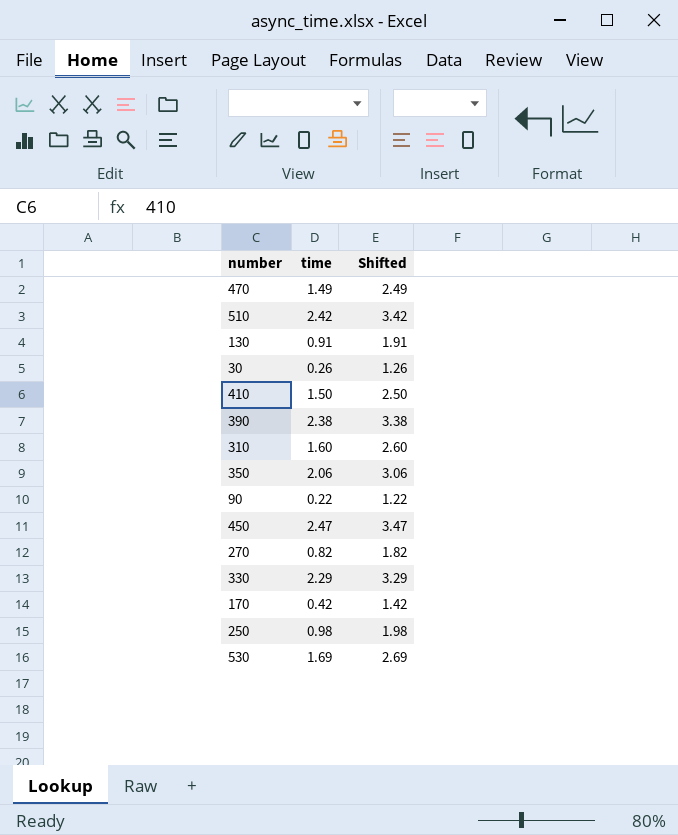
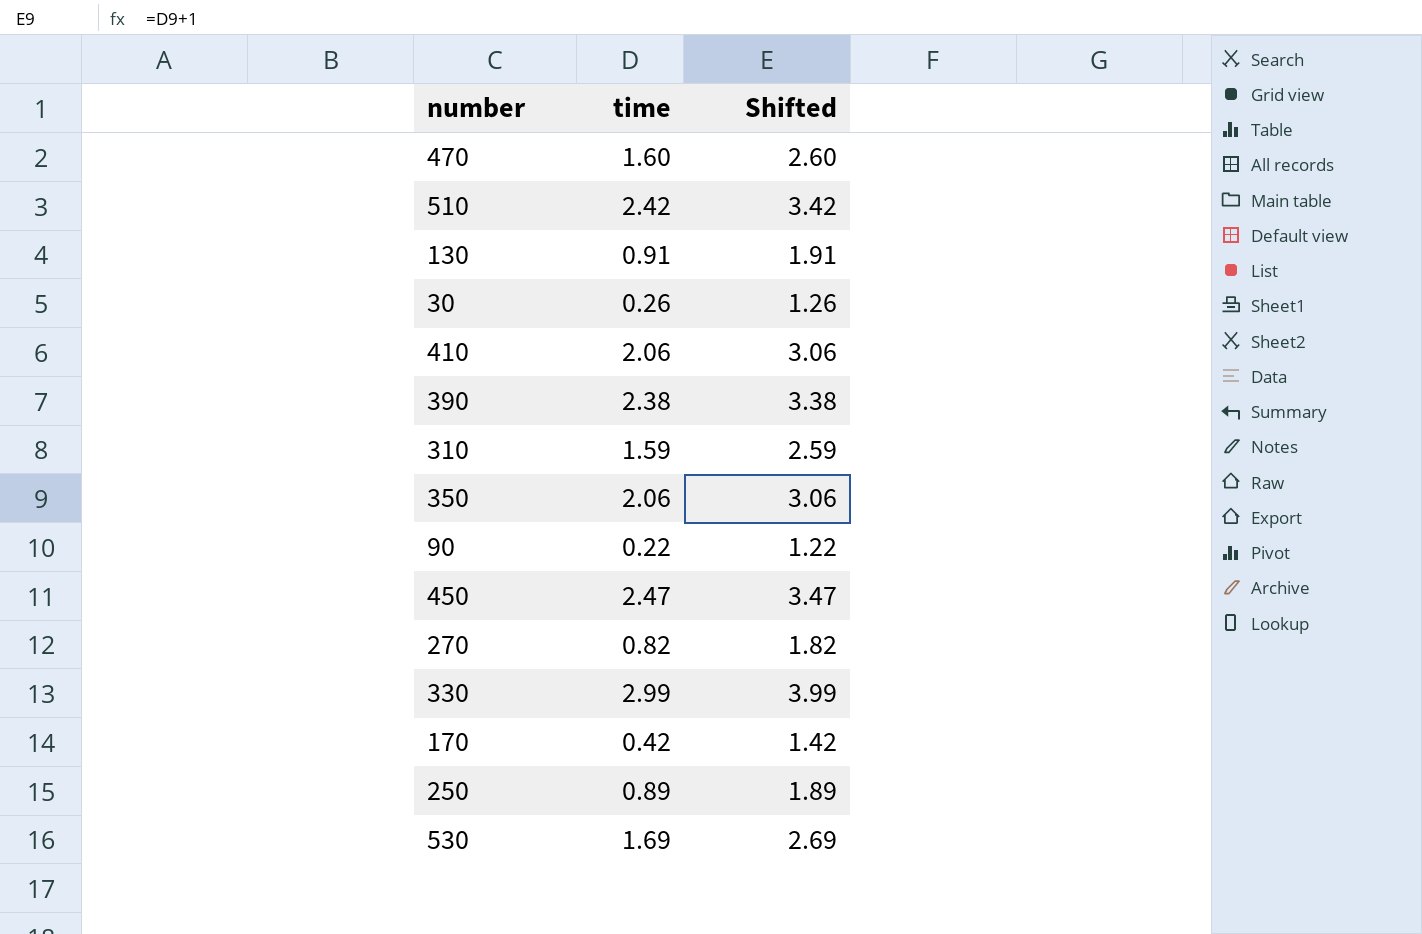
470 | time: 1.49 -> 1.60
470 | Shifted: 2.49 -> 2.60
410 | time: 1.50 -> 2.06
410 | Shifted: 2.50 -> 3.06
310 | time: 1.60 -> 1.59
310 | Shifted: 2.60 -> 2.59
330 | time: 2.29 -> 2.99
330 | Shifted: 3.29 -> 3.99
250 | time: 0.98 -> 0.89
250 | Shifted: 1.98 -> 1.89

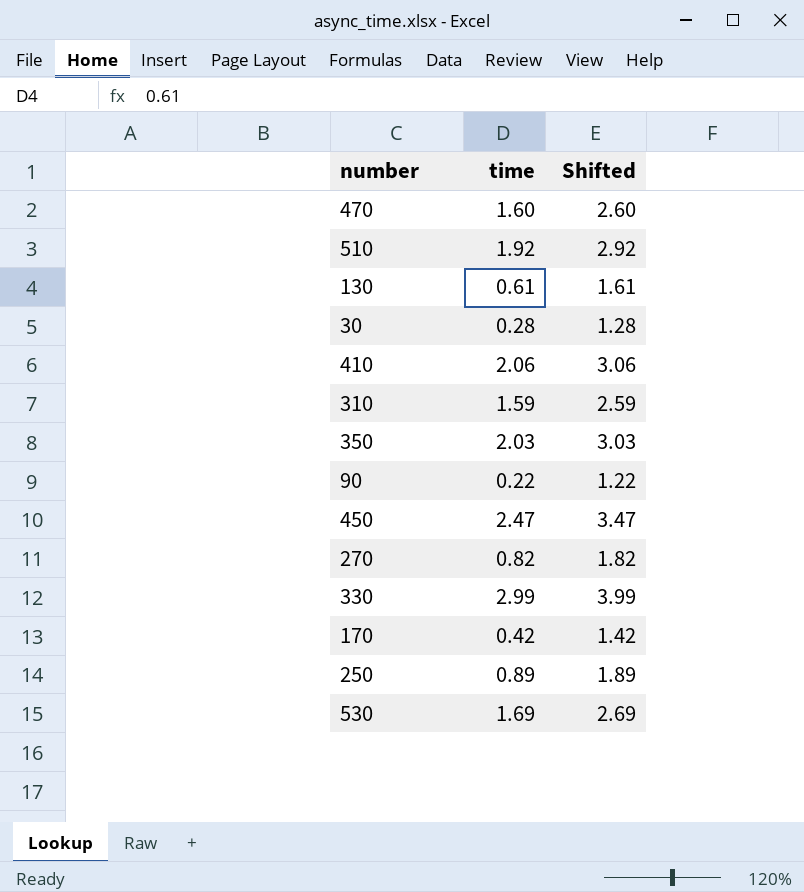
row 390: 2.38 | 3.38 -> none
510 | time: 2.42 -> 1.92
510 | Shifted: 3.42 -> 2.92
130 | time: 0.91 -> 0.61
130 | Shifted: 1.91 -> 1.61
30 | time: 0.26 -> 0.28
30 | Shifted: 1.26 -> 1.28
350 | time: 2.06 -> 2.03
350 | Shifted: 3.06 -> 3.03

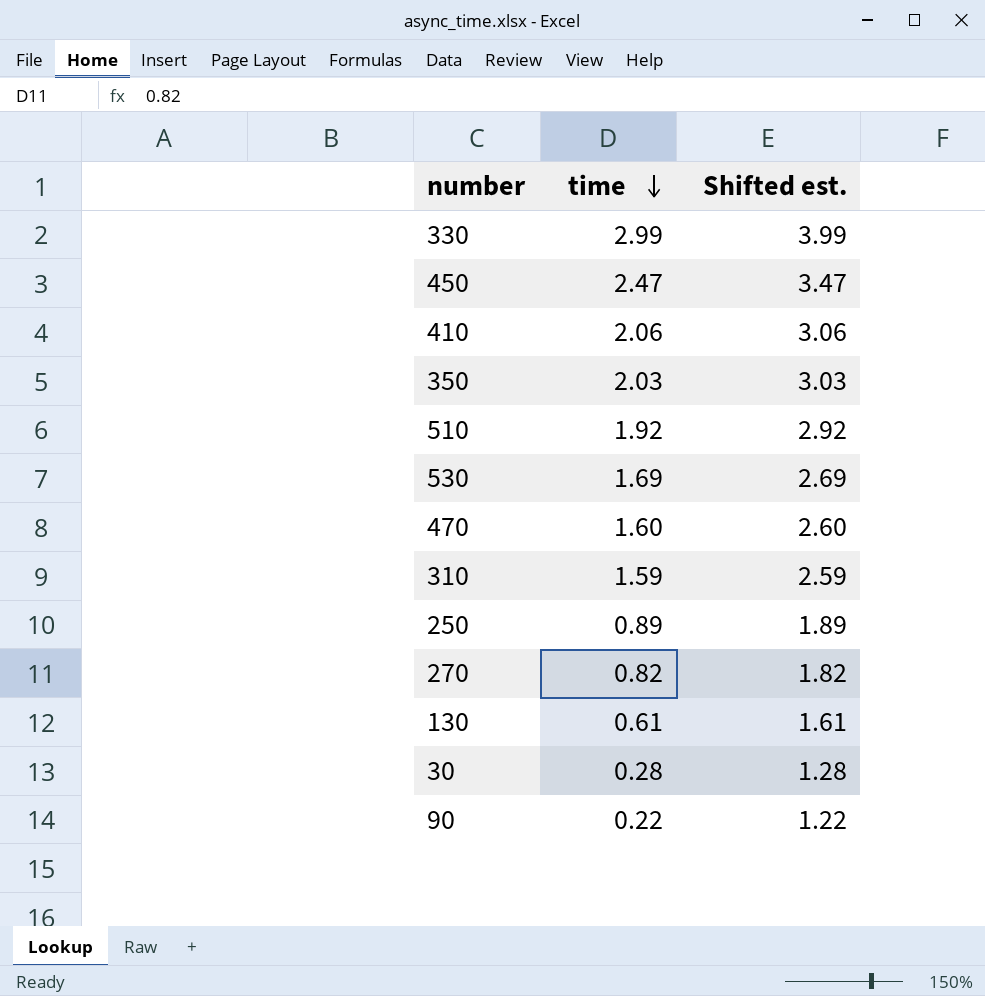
row order: none -> time descending
column name: Shifted -> Shifted est.
row 170: 0.42 | 1.42 -> none

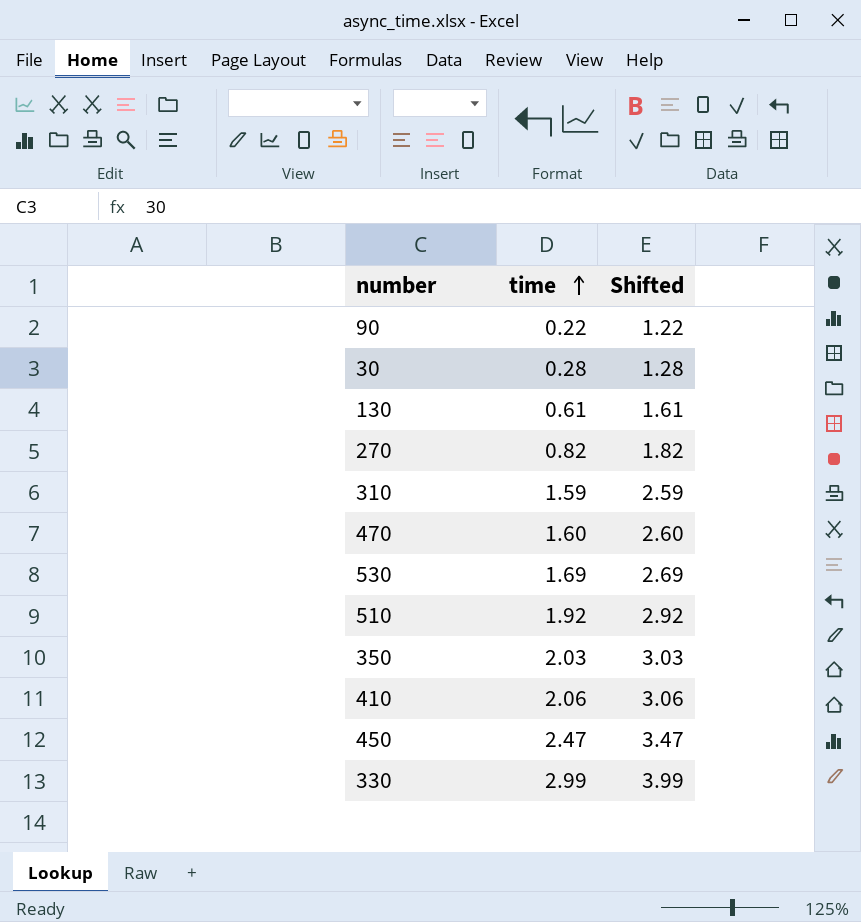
row order: time descending -> time ascending
column name: Shifted est. -> Shifted
row 250: 0.89 | 1.89 -> none

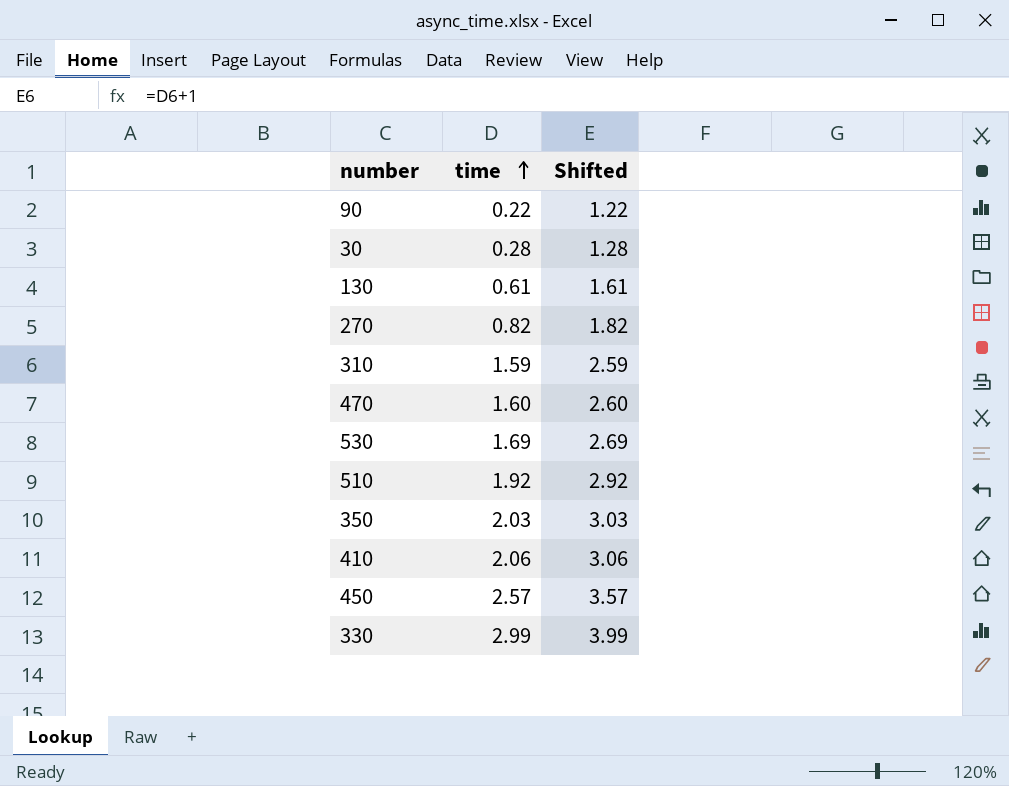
450 | time: 2.47 -> 2.57
450 | Shifted: 3.47 -> 3.57

